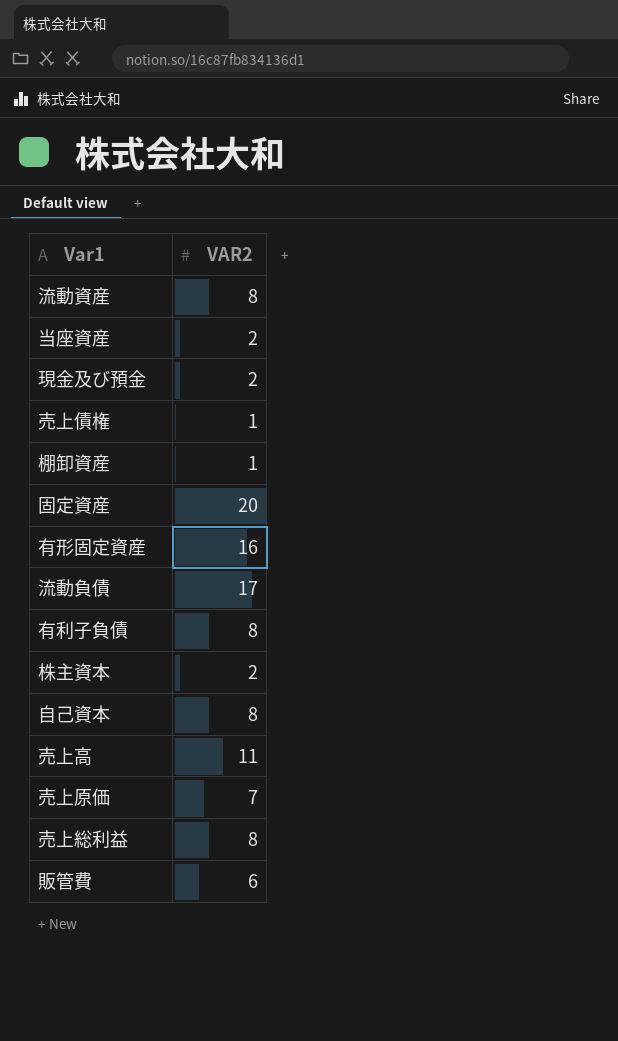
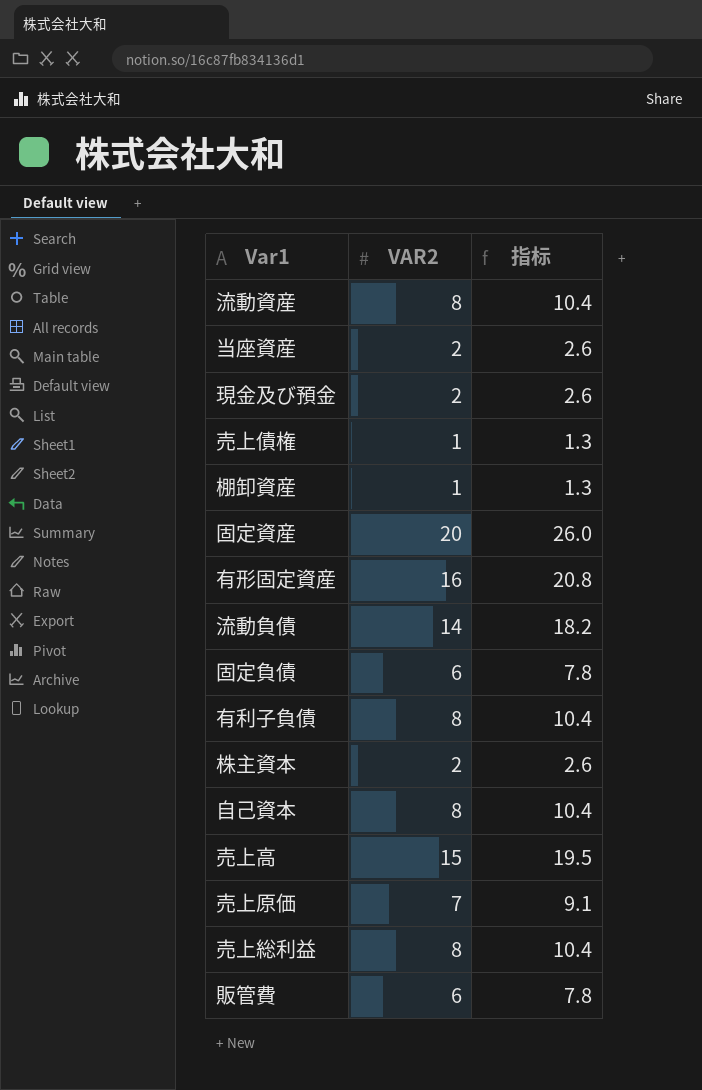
column 指标 | formula: none -> [VAR2] * 1.3
流動負債 | VAR2: 17 -> 14
row 固定負債: none -> 6 | 7.8
売上高 | VAR2: 11 -> 15

